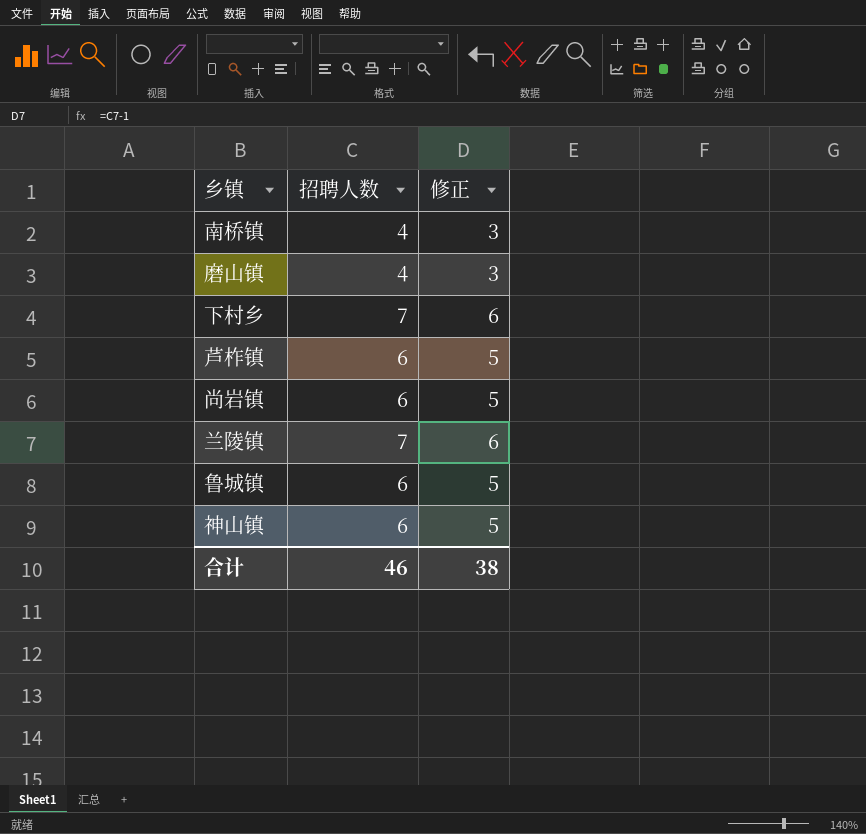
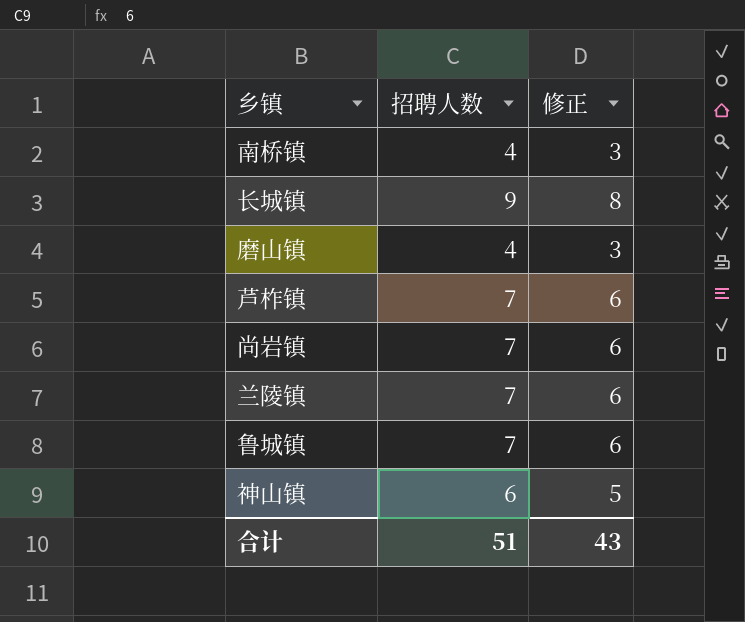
row 下村乡: 7 | 6 -> none
row 长城镇: none -> 9 | 8
芦柞镇 | 招聘人数: 6 -> 7
芦柞镇 | 修正: 5 -> 6
尚岩镇 | 招聘人数: 6 -> 7
尚岩镇 | 修正: 5 -> 6
鲁城镇 | 招聘人数: 6 -> 7
鲁城镇 | 修正: 5 -> 6
合计 | 招聘人数: 46 -> 51
合计 | 修正: 38 -> 43

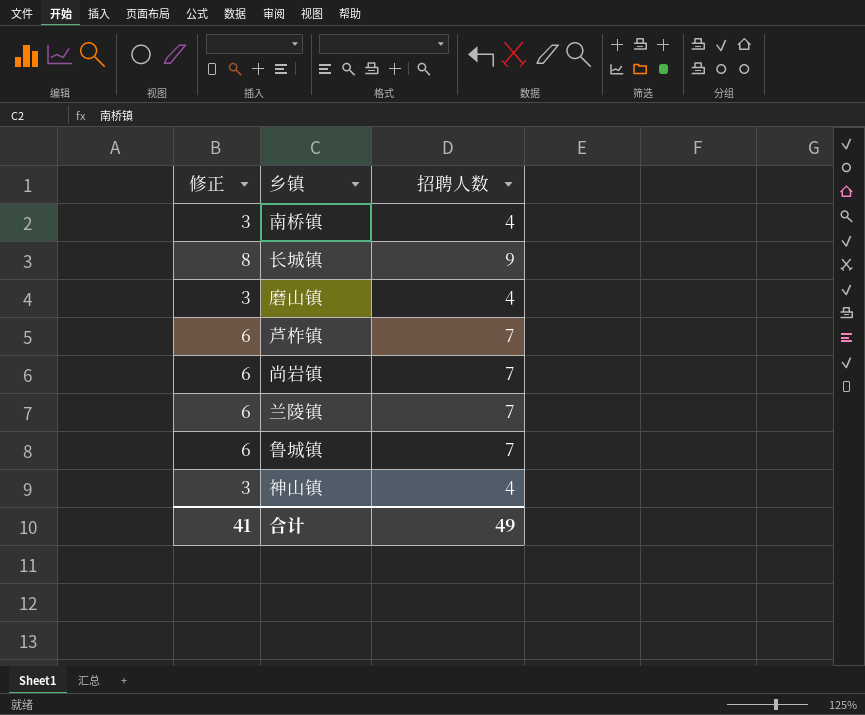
column 修正 | position: 3 -> 1
神山镇 | 修正: 5 -> 3
神山镇 | 招聘人数: 6 -> 4
合计 | 修正: 43 -> 41
合计 | 招聘人数: 51 -> 49

